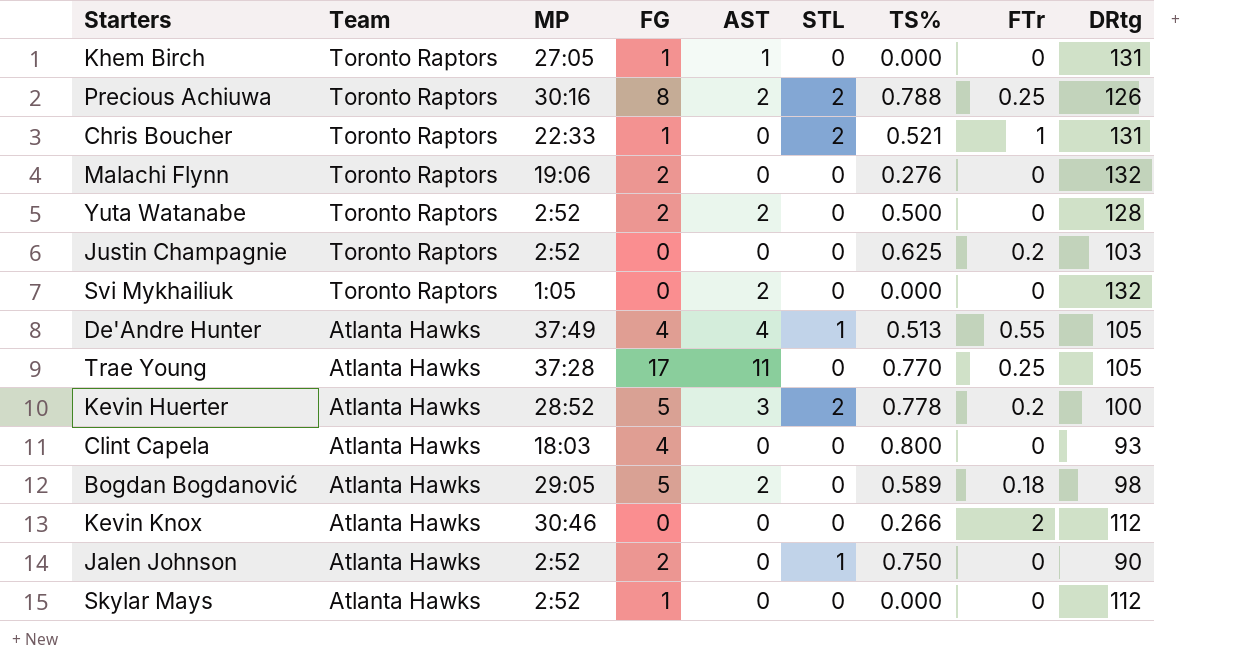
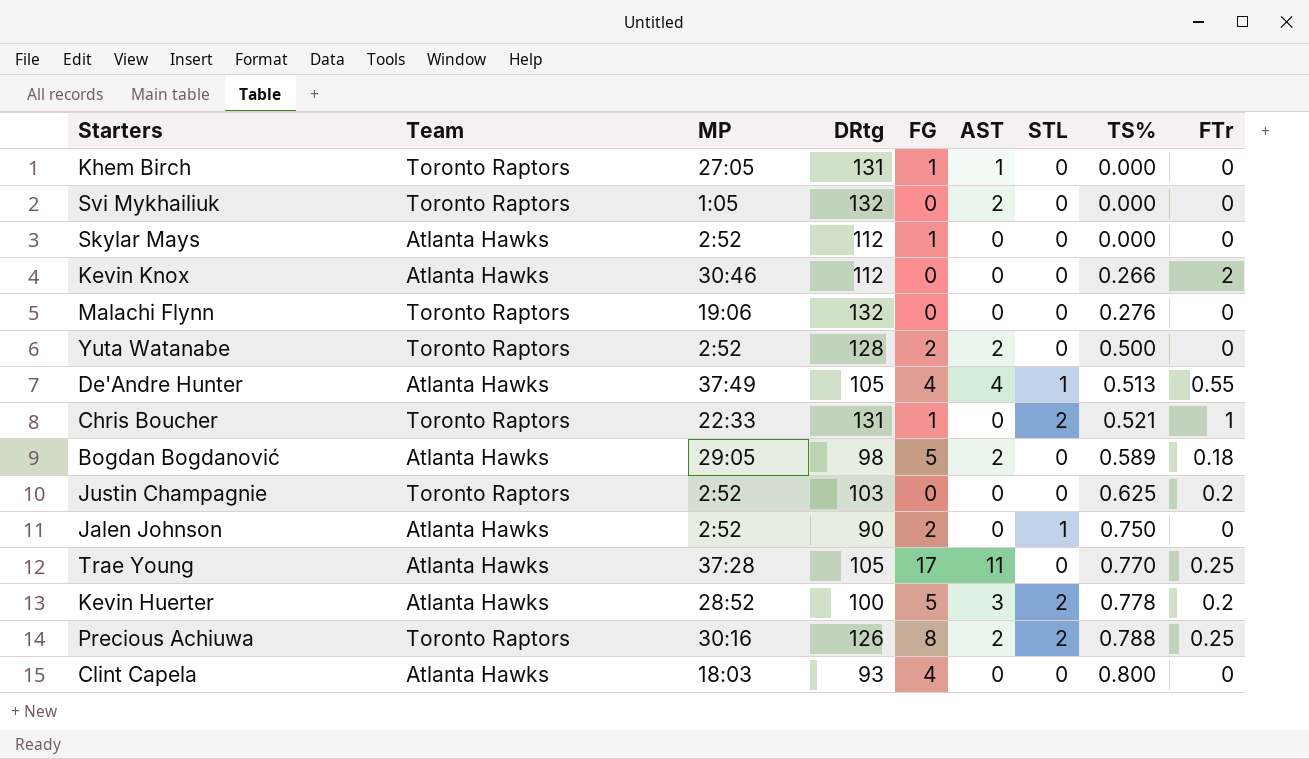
row order: Team descending -> TS% ascending
column DRtg | position: 9 -> 4
Malachi Flynn | FG: 2 -> 0

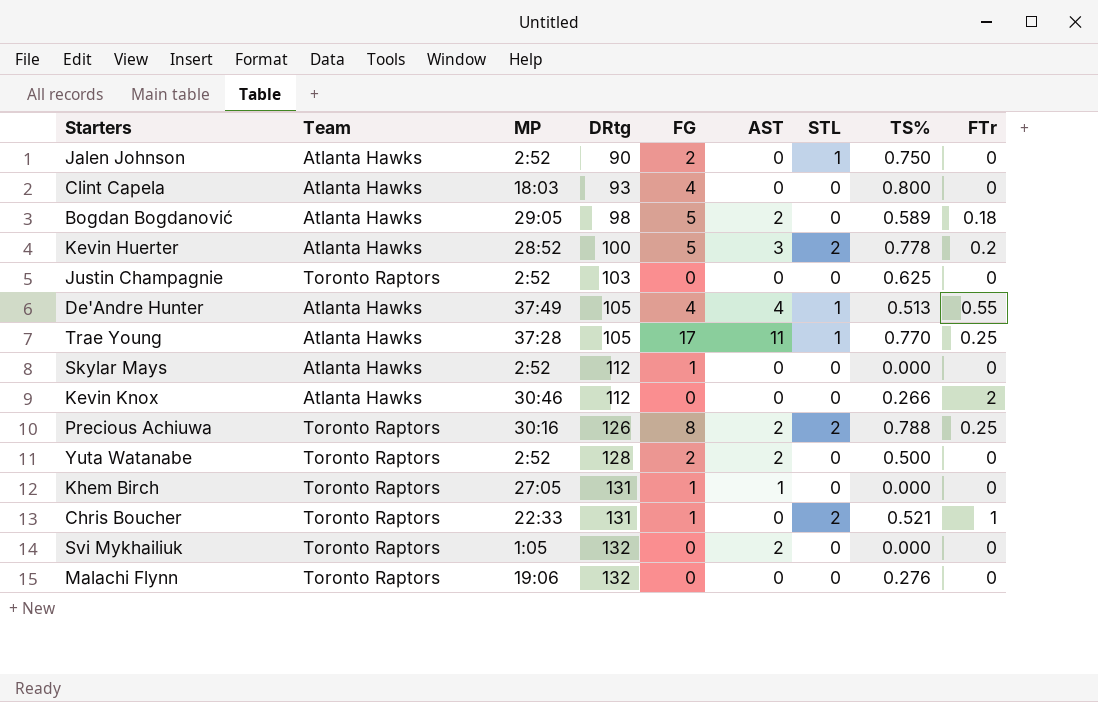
row order: TS% ascending -> DRtg ascending
Justin Champagnie | FTr: 0.2 -> 0
Trae Young | STL: 0 -> 1

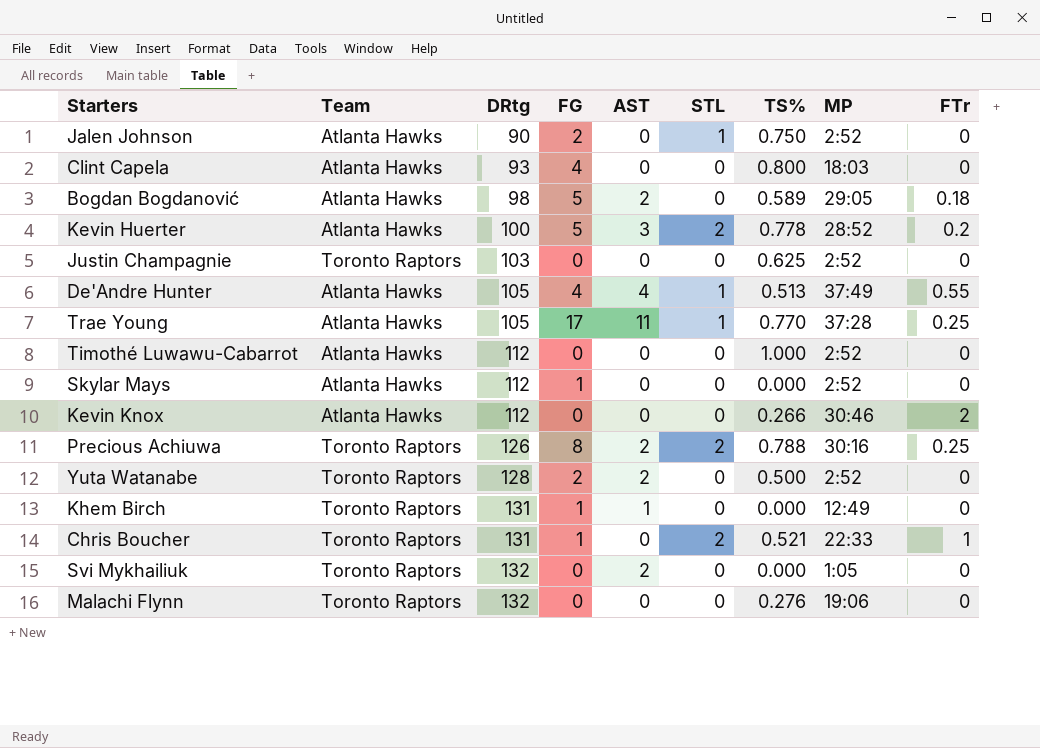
column MP | position: 3 -> 8
row Timothé Luwawu-Cabarrot: none -> Atlanta Hawks | 112 | 0 | 0 | 0 | 1.000 | 2:52 | 0
Khem Birch | MP: 27:05 -> 12:49

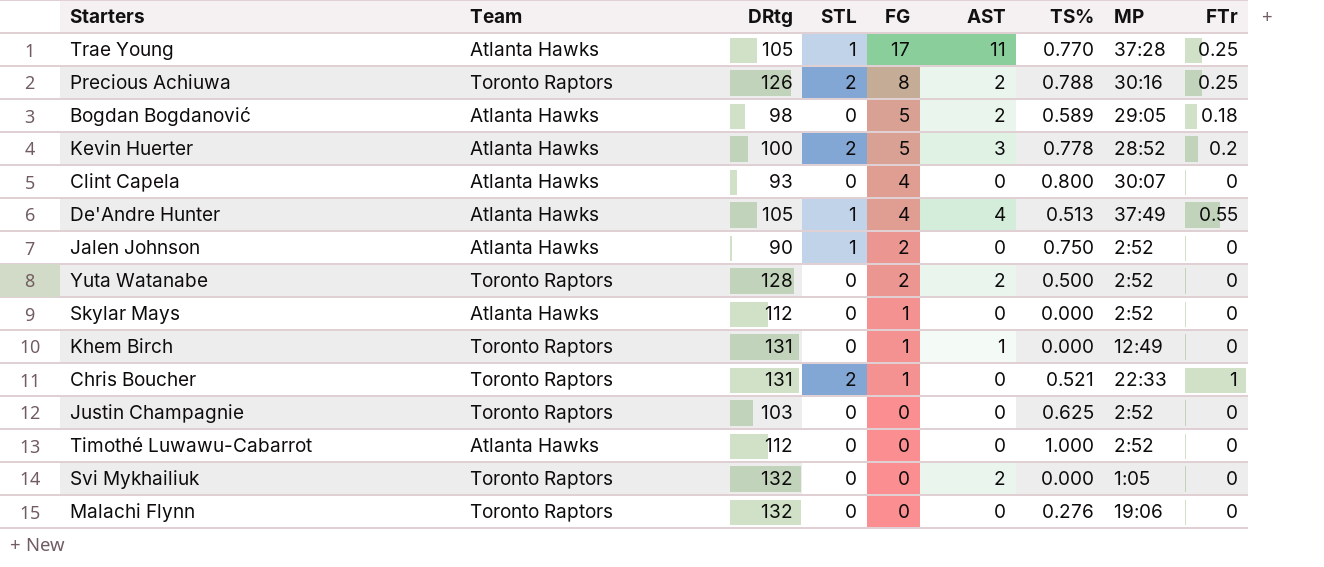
row order: DRtg ascending -> FG descending
column STL | position: 6 -> 4
row Kevin Knox: Atlanta Hawks | 112 | 0 | 0 | 0 | 0.266 | 30:46 | 2 -> none
Clint Capela | MP: 18:03 -> 30:07

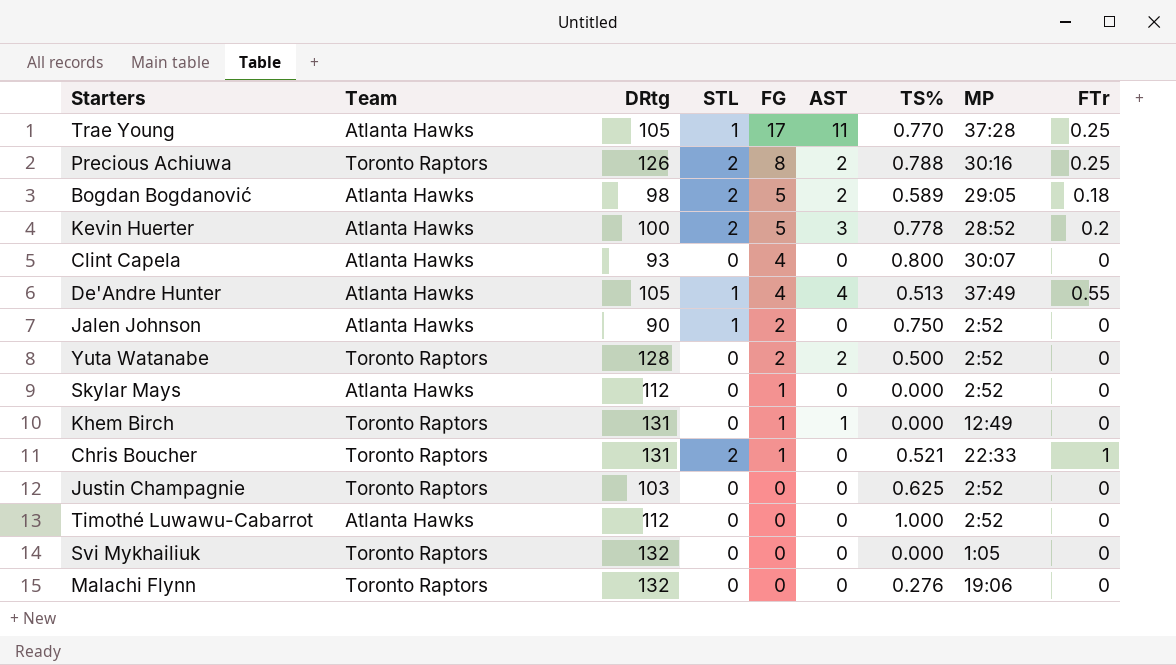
Bogdan Bogdanović | STL: 0 -> 2
Svi Mykhailiuk | AST: 2 -> 0

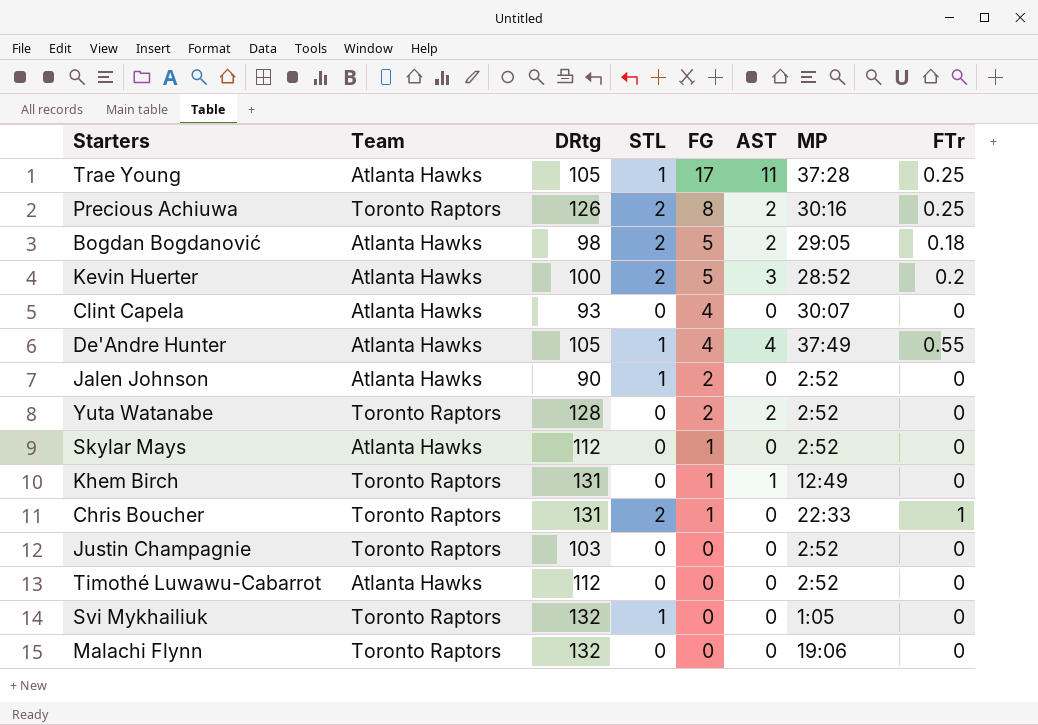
column TS% | position: 7 -> none
Svi Mykhailiuk | STL: 0 -> 1

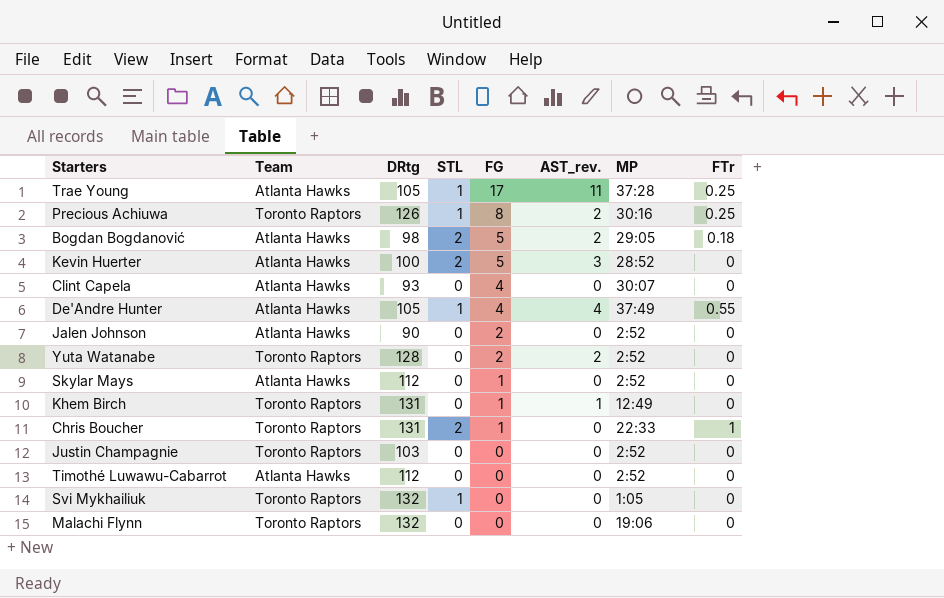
column name: AST -> AST_rev.
Precious Achiuwa | STL: 2 -> 1
Kevin Huerter | FTr: 0.2 -> 0
Jalen Johnson | STL: 1 -> 0

